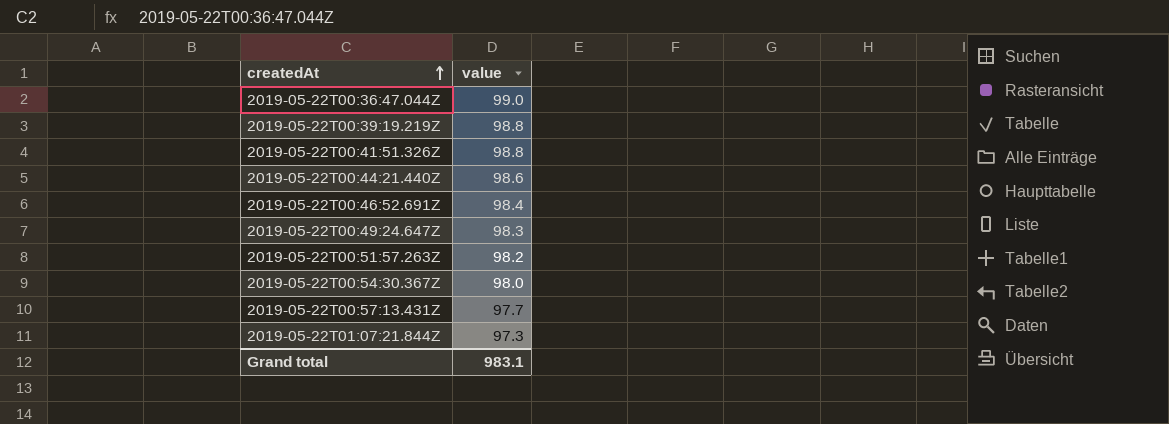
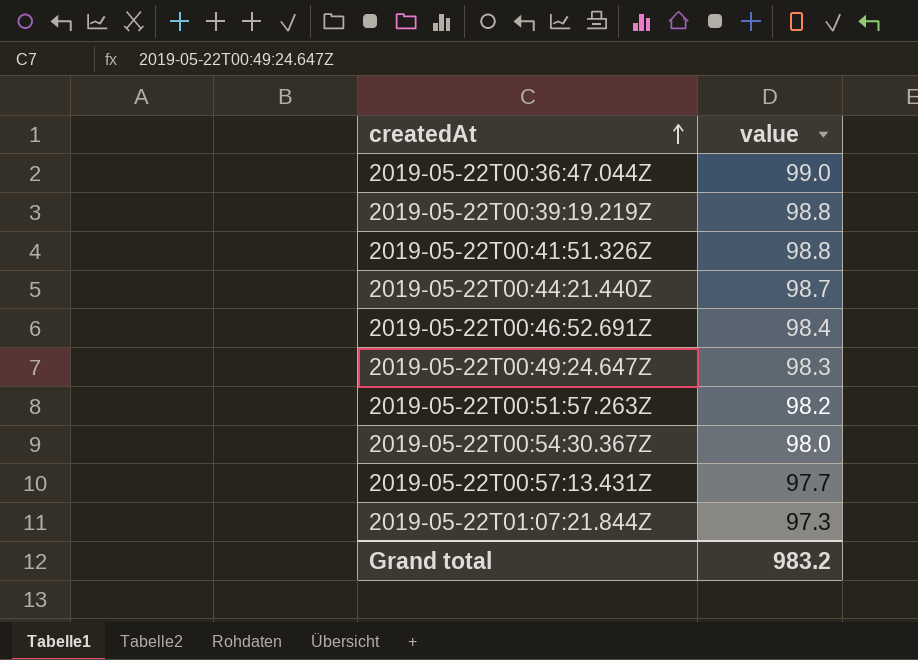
2019-05-22T00:44:21.440Z | value: 98.6 -> 98.7
Grand total | value: 983.1 -> 983.2

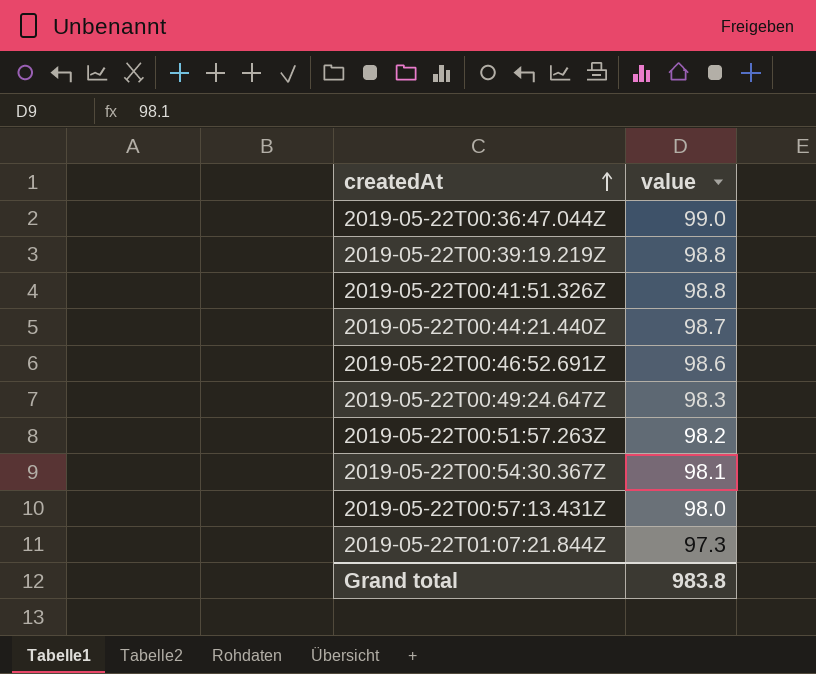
2019-05-22T00:46:52.691Z | value: 98.4 -> 98.6
2019-05-22T00:54:30.367Z | value: 98.0 -> 98.1
2019-05-22T00:57:13.431Z | value: 97.7 -> 98.0
Grand total | value: 983.2 -> 983.8

